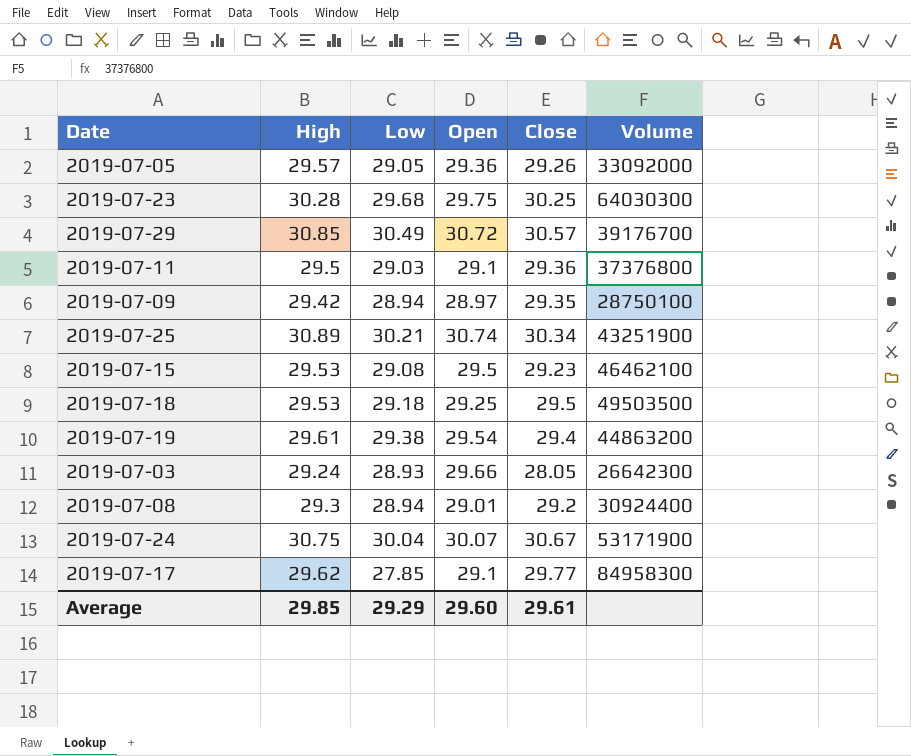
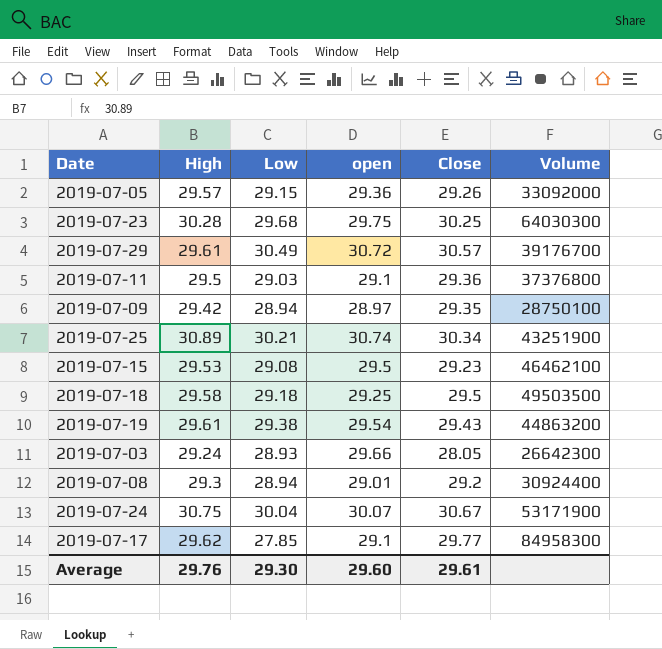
column name: Open -> open
2019-07-05 | Low: 29.05 -> 29.15
2019-07-29 | High: 30.85 -> 29.61
2019-07-18 | High: 29.53 -> 29.58
2019-07-19 | Close: 29.4 -> 29.43
Average | High: 29.85 -> 29.76
Average | Low: 29.29 -> 29.30

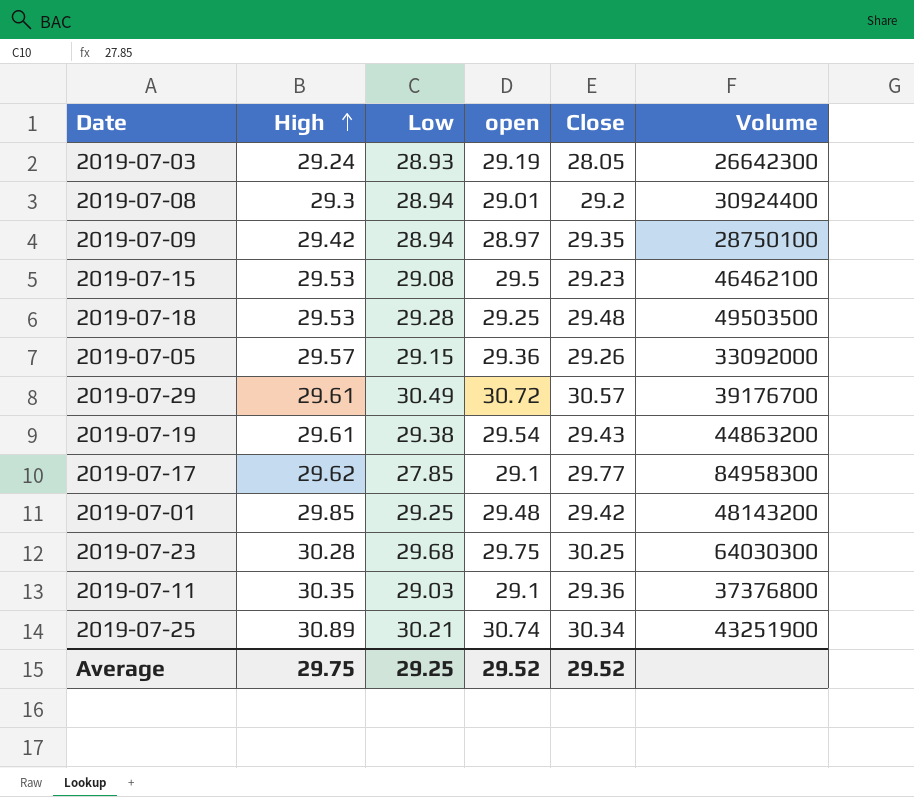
row order: none -> High ascending
row 2019-07-24: 30.75 | 30.04 | 30.07 | 30.67 | 53171900 -> none
2019-07-03 | open: 29.66 -> 29.19
2019-07-18 | High: 29.58 -> 29.53
2019-07-18 | Low: 29.18 -> 29.28
2019-07-18 | Close: 29.5 -> 29.48
row 2019-07-01: none -> 29.85 | 29.25 | 29.48 | 29.42 | 48143200
2019-07-11 | High: 29.5 -> 30.35
Average | High: 29.76 -> 29.75
Average | Low: 29.30 -> 29.25
Average | open: 29.60 -> 29.52
Average | Close: 29.61 -> 29.52

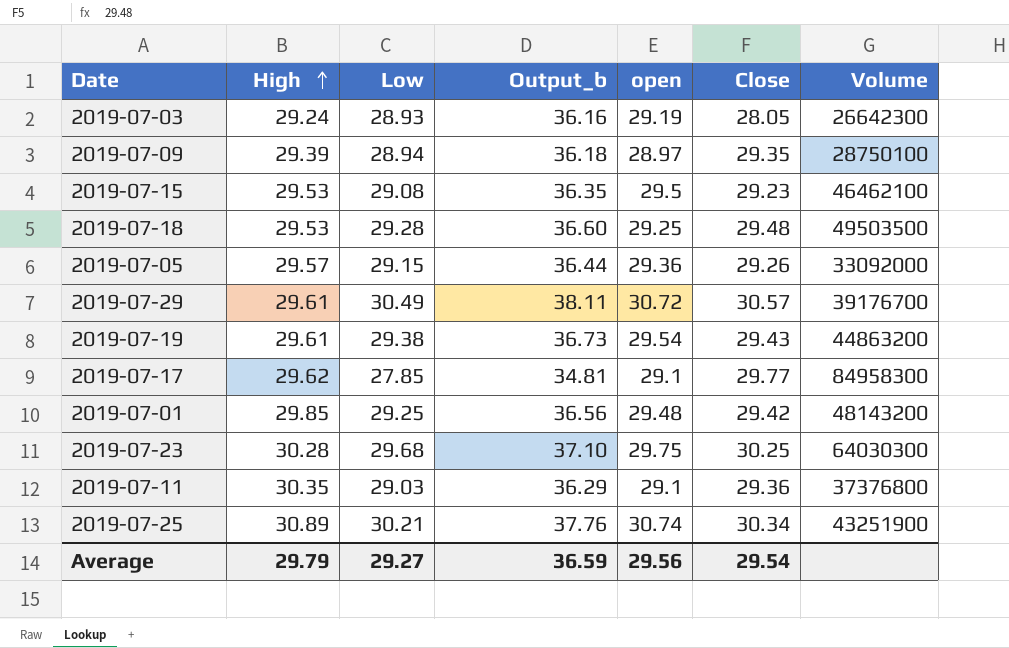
column Output_b | formula: none -> [Low] * 1.25
row 2019-07-08: 29.3 | 28.94 | 29.01 | 29.2 | 30924400 -> none
2019-07-09 | High: 29.42 -> 29.39
Average | High: 29.75 -> 29.79
Average | Low: 29.25 -> 29.27
Average | open: 29.52 -> 29.56
Average | Close: 29.52 -> 29.54

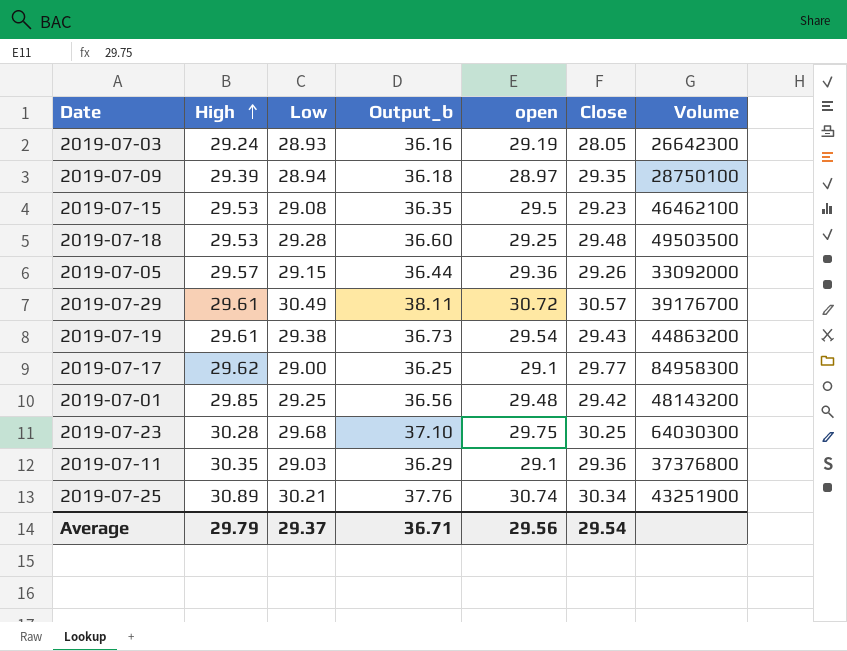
2019-07-17 | Low: 27.85 -> 29.00
2019-07-17 | Output_b: 34.81 -> 36.25
Average | Low: 29.27 -> 29.37
Average | Output_b: 36.59 -> 36.71

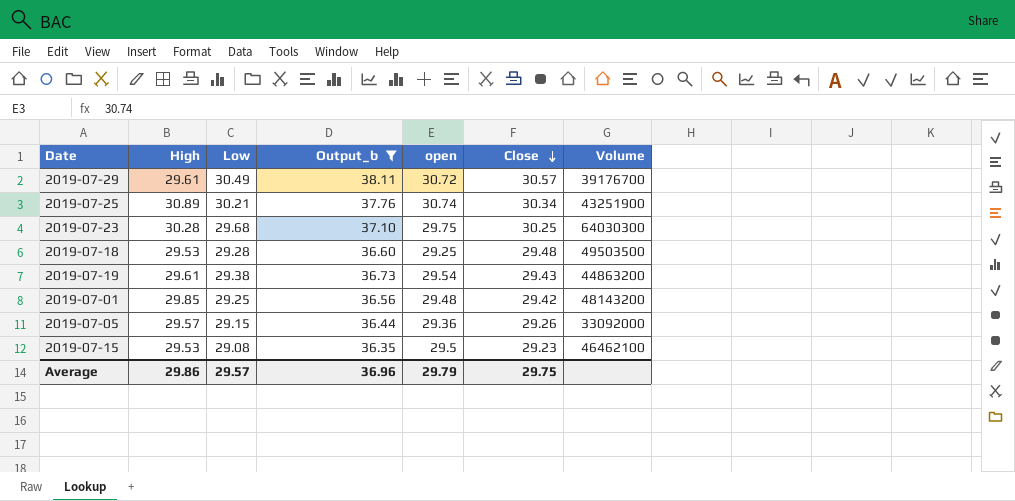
filter: none -> Output_b >= 36.35
row order: High ascending -> Close descending
Average | High: 29.79 -> 29.86
Average | Low: 29.37 -> 29.57
Average | Output_b: 36.71 -> 36.96
Average | open: 29.56 -> 29.79
Average | Close: 29.54 -> 29.75

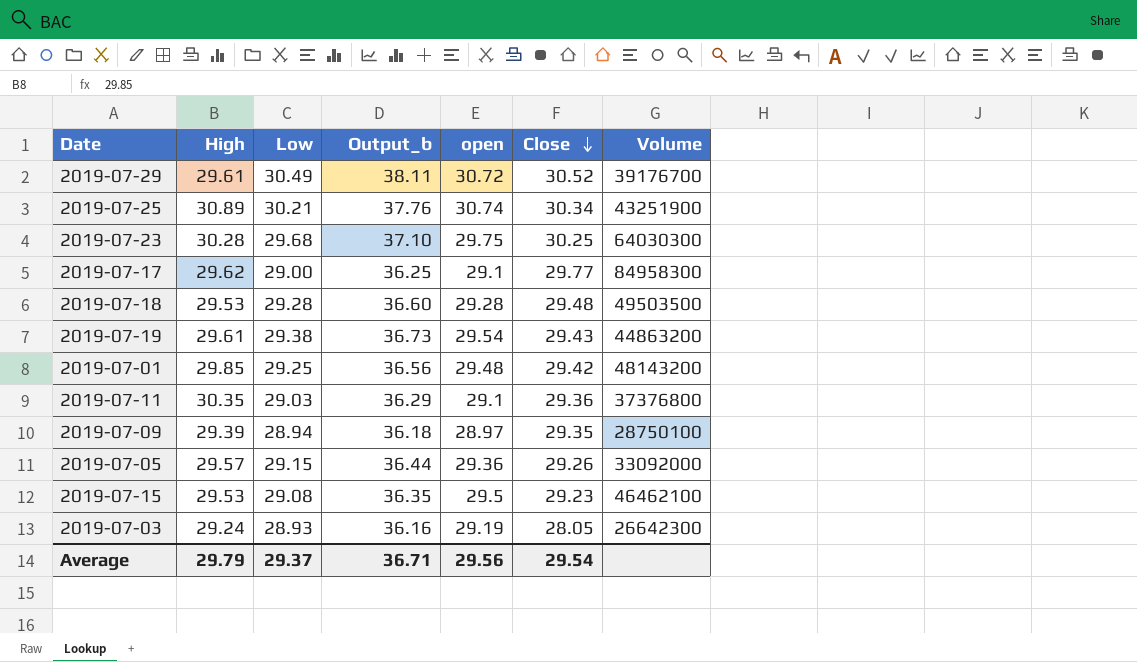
filter: Output_b >= 36.35 -> none
2019-07-29 | Close: 30.57 -> 30.52
2019-07-18 | open: 29.25 -> 29.28
Average | High: 29.86 -> 29.79
Average | Low: 29.57 -> 29.37
Average | Output_b: 36.96 -> 36.71
Average | open: 29.79 -> 29.56
Average | Close: 29.75 -> 29.54

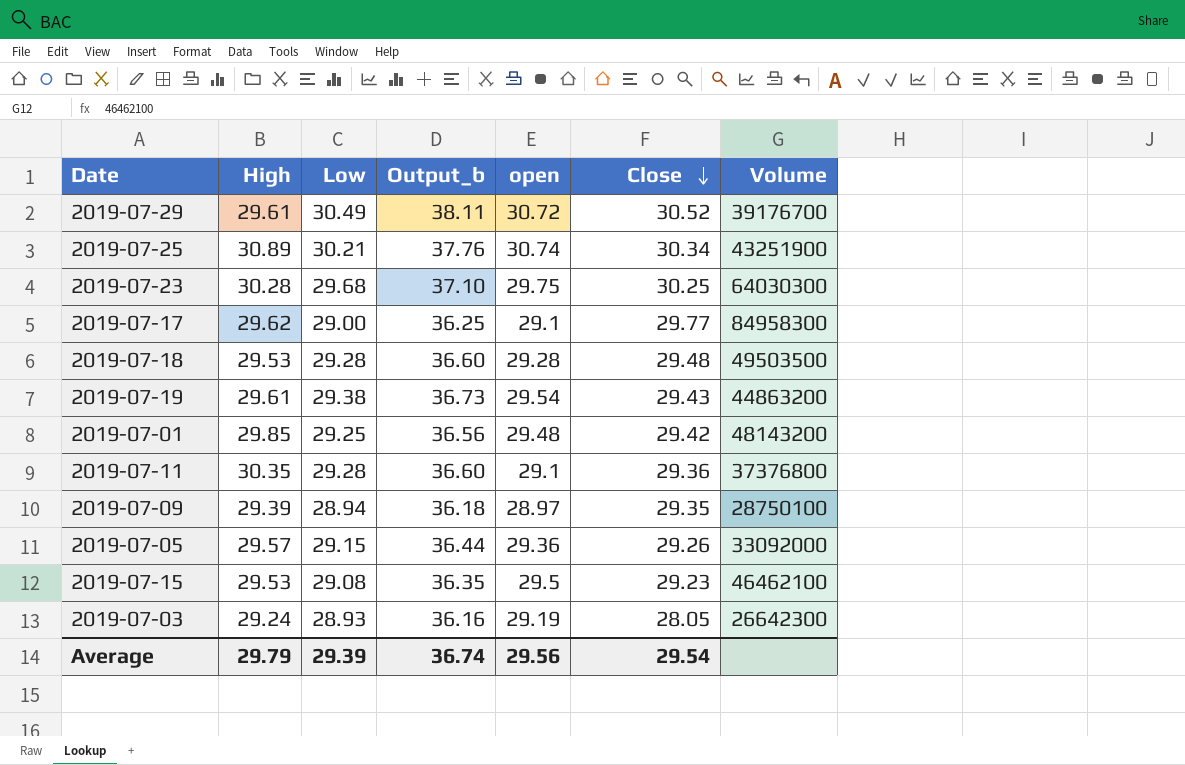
2019-07-11 | Low: 29.03 -> 29.28
2019-07-11 | Output_b: 36.29 -> 36.60
Average | Low: 29.37 -> 29.39
Average | Output_b: 36.71 -> 36.74

